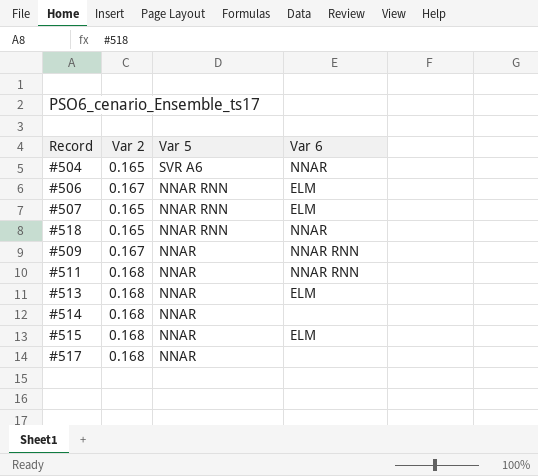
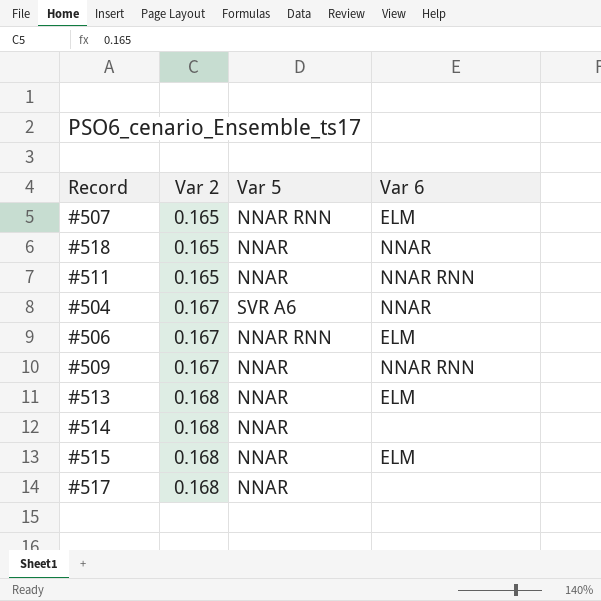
row order: Var 5 descending -> Var 2 ascending
#518 | Var 5: NNAR RNN -> NNAR
#511 | Var 2: 0.168 -> 0.165
#504 | Var 2: 0.165 -> 0.167

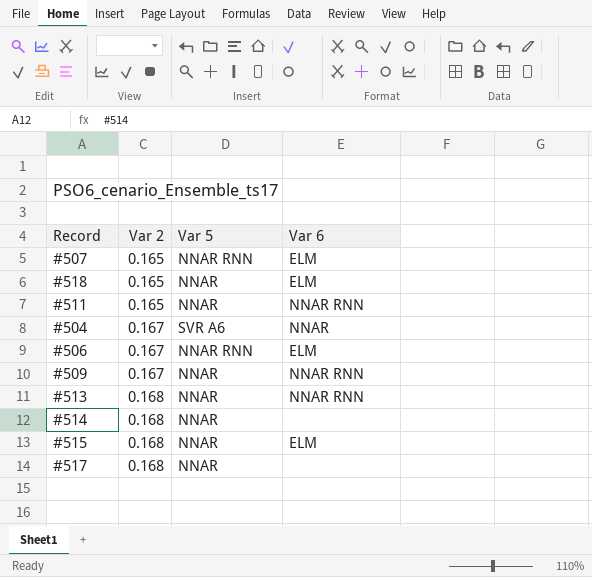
#518 | Var 6: NNAR -> ELM
#513 | Var 6: ELM -> NNAR RNN

